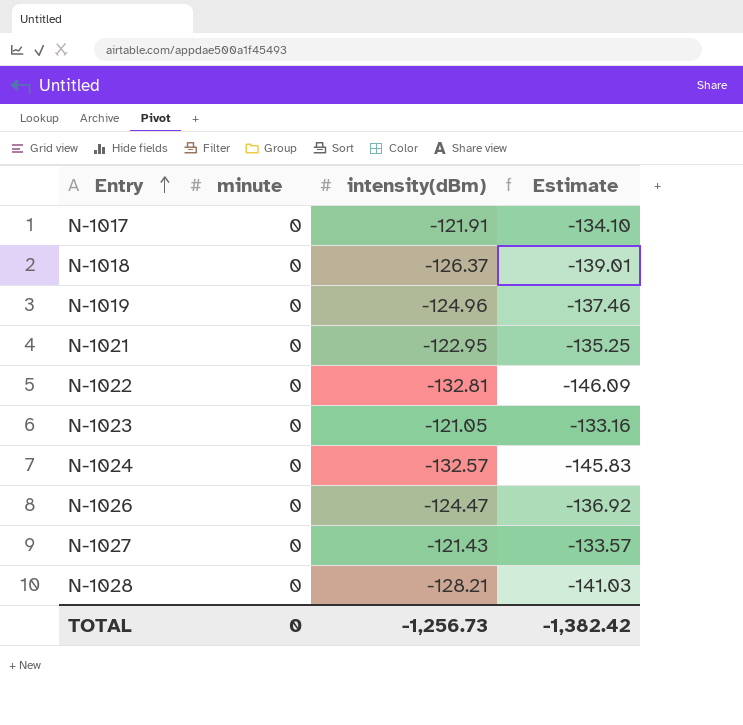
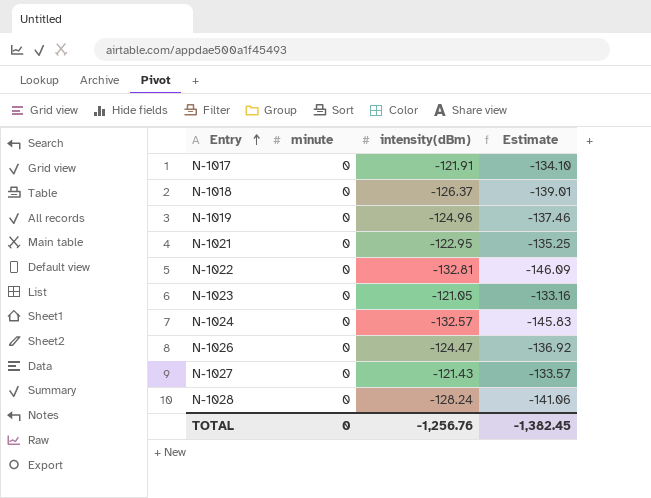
N-1028 | intensity(dBm): -128.21 -> -128.24
N-1028 | Estimate: -141.03 -> -141.06
TOTAL | intensity(dBm): -1,256.73 -> -1,256.76
TOTAL | Estimate: -1,382.42 -> -1,382.45

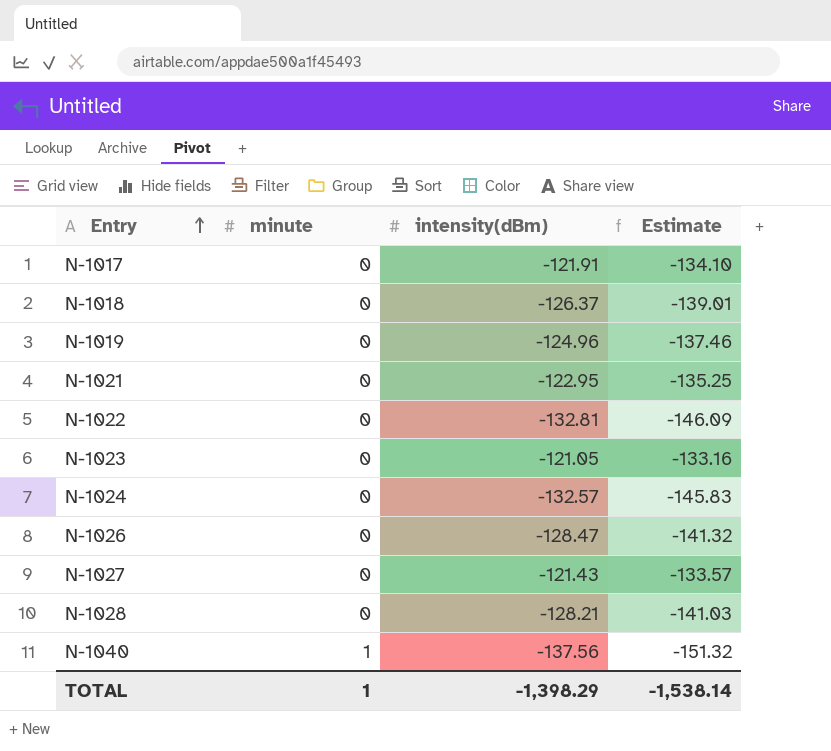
N-1026 | intensity(dBm): -124.47 -> -128.47
N-1026 | Estimate: -136.92 -> -141.32
N-1028 | intensity(dBm): -128.24 -> -128.21
N-1028 | Estimate: -141.06 -> -141.03
row N-1040: none -> 1 | -137.56 | -151.32
TOTAL | minute: 0 -> 1
TOTAL | intensity(dBm): -1,256.76 -> -1,398.29
TOTAL | Estimate: -1,382.45 -> -1,538.14

